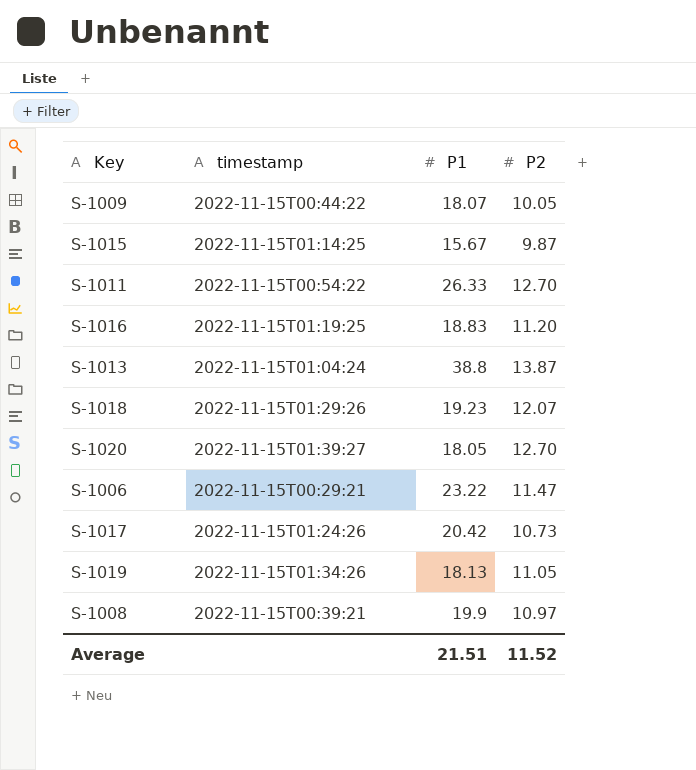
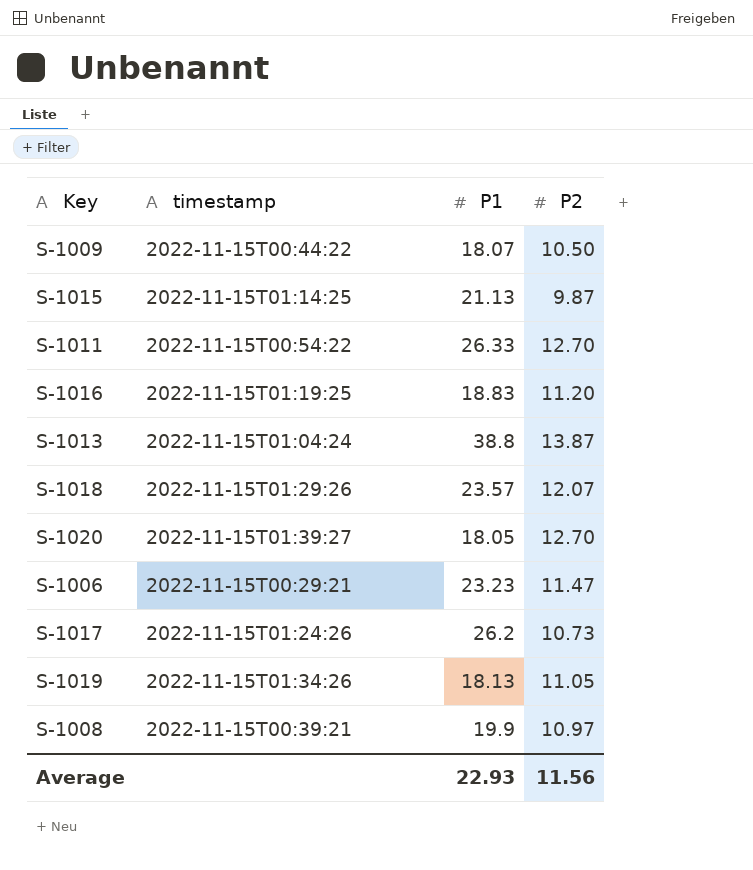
S-1009 | P2: 10.05 -> 10.50
S-1015 | P1: 15.67 -> 21.13
S-1018 | P1: 19.23 -> 23.57
S-1006 | P1: 23.22 -> 23.23
S-1017 | P1: 20.42 -> 26.2
Average | P1: 21.51 -> 22.93
Average | P2: 11.52 -> 11.56

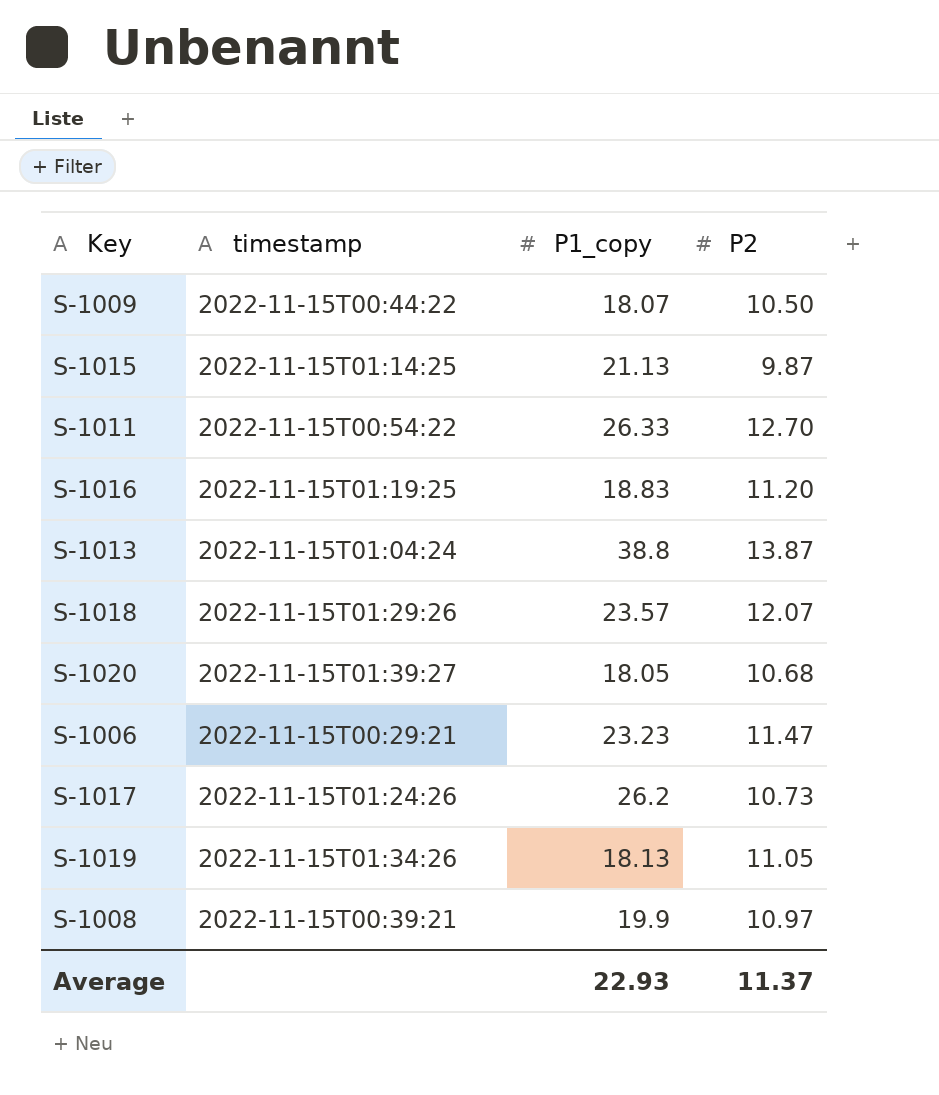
column name: P1 -> P1_copy
S-1020 | P2: 12.70 -> 10.68
Average | P2: 11.56 -> 11.37

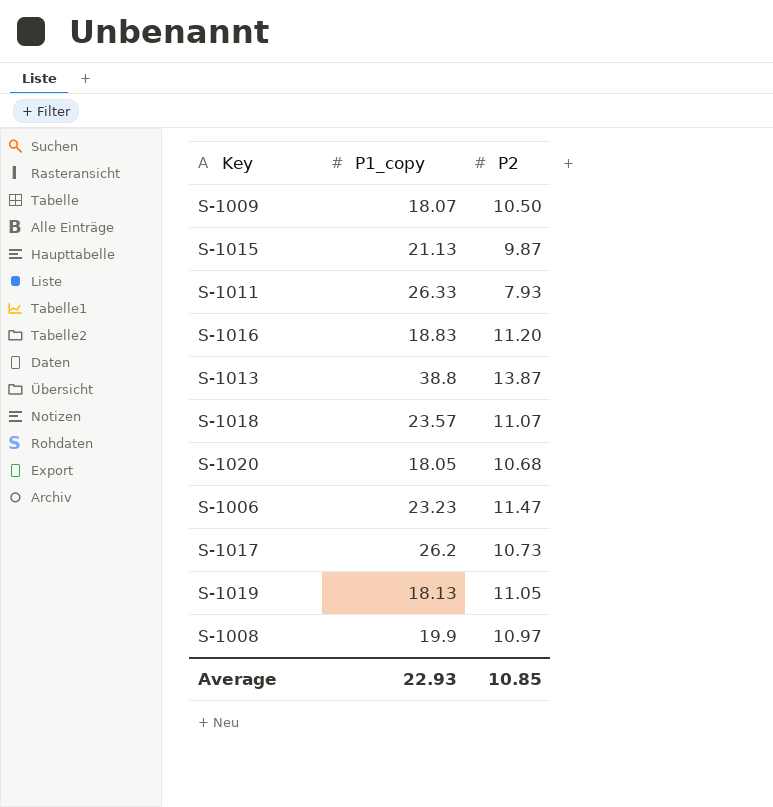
column timestamp | position: 2 -> none
S-1011 | P2: 12.70 -> 7.93
S-1018 | P2: 12.07 -> 11.07
Average | P2: 11.37 -> 10.85

